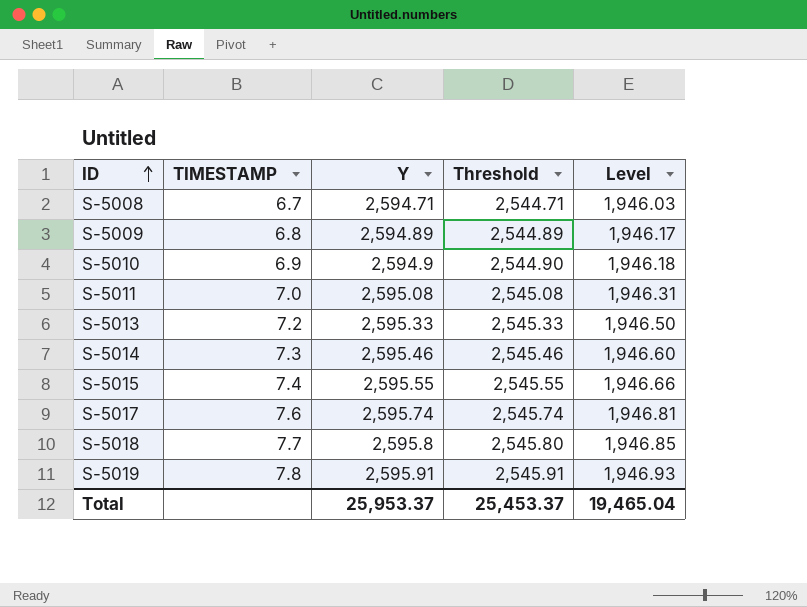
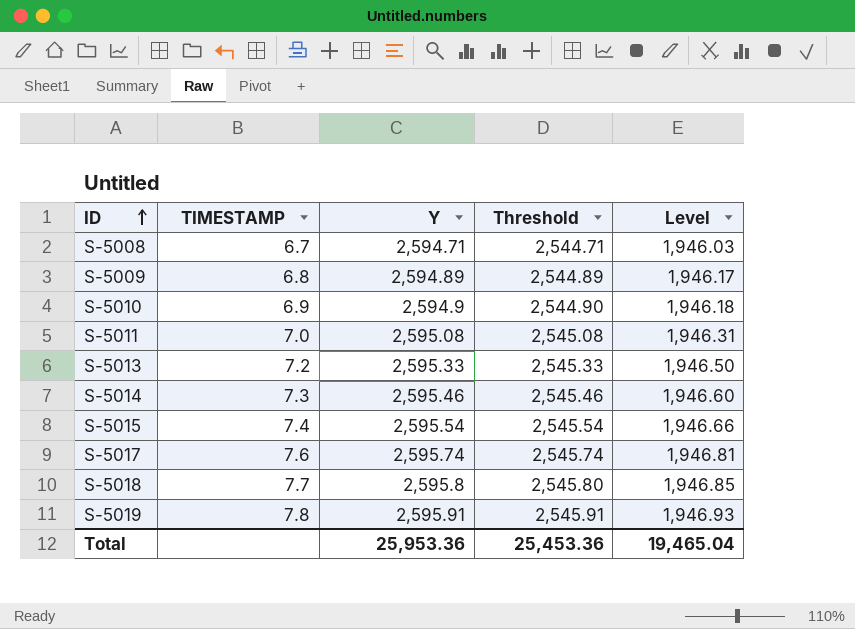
S-5015 | Y: 2,595.55 -> 2,595.54
S-5015 | Threshold: 2,545.55 -> 2,545.54
Total | Y: 25,953.37 -> 25,953.36
Total | Threshold: 25,453.37 -> 25,453.36

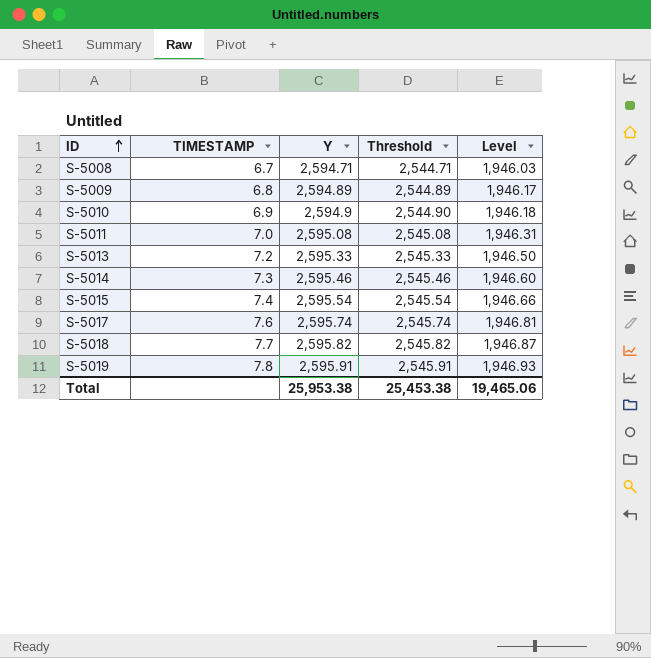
S-5018 | Y: 2,595.8 -> 2,595.82
S-5018 | Threshold: 2,545.80 -> 2,545.82
S-5018 | Level: 1,946.85 -> 1,946.87
Total | Y: 25,953.36 -> 25,953.38
Total | Threshold: 25,453.36 -> 25,453.38
Total | Level: 19,465.04 -> 19,465.06

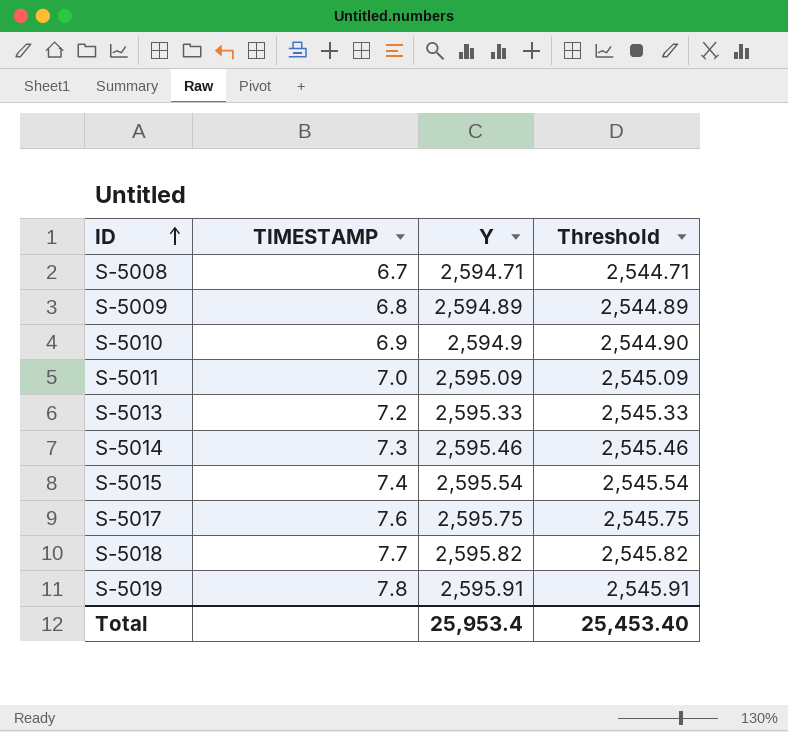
column Level | formula: [Y] * 0.75 -> none
S-5011 | Y: 2,595.08 -> 2,595.09
S-5011 | Threshold: 2,545.08 -> 2,545.09
S-5017 | Y: 2,595.74 -> 2,595.75
S-5017 | Threshold: 2,545.74 -> 2,545.75
Total | Y: 25,953.38 -> 25,953.4
Total | Threshold: 25,453.38 -> 25,453.40

